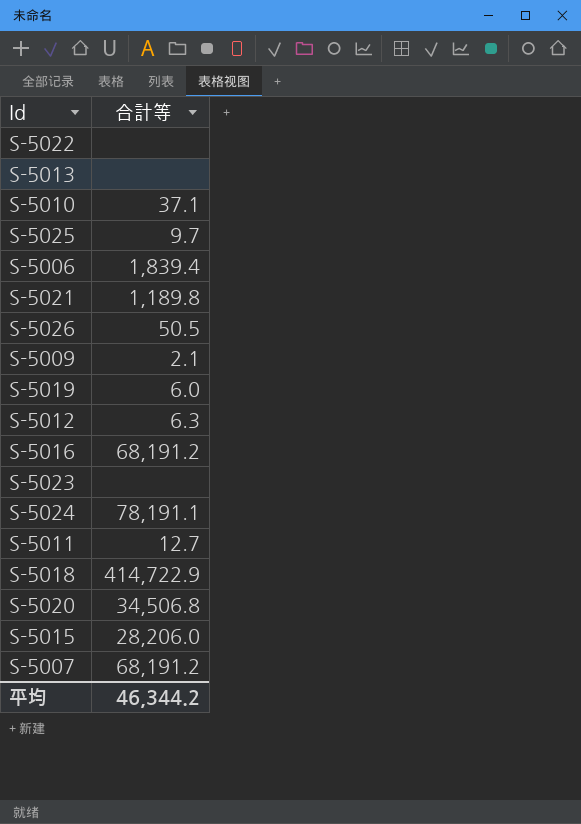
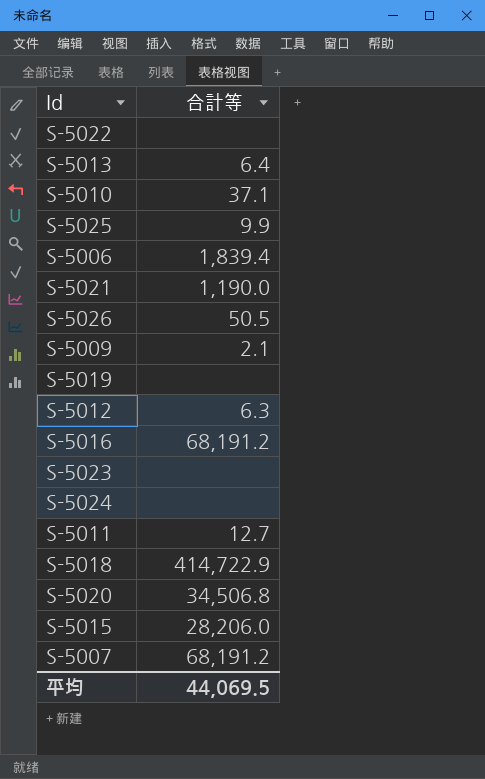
S-5013 | 合計等: none -> 6.4
S-5025 | 合計等: 9.7 -> 9.9
S-5021 | 合計等: 1,189.8 -> 1,190.0
S-5019 | 合計等: 6.0 -> none
S-5024 | 合計等: 78,191.1 -> none
平均 | 合計等: 46,344.2 -> 44,069.5

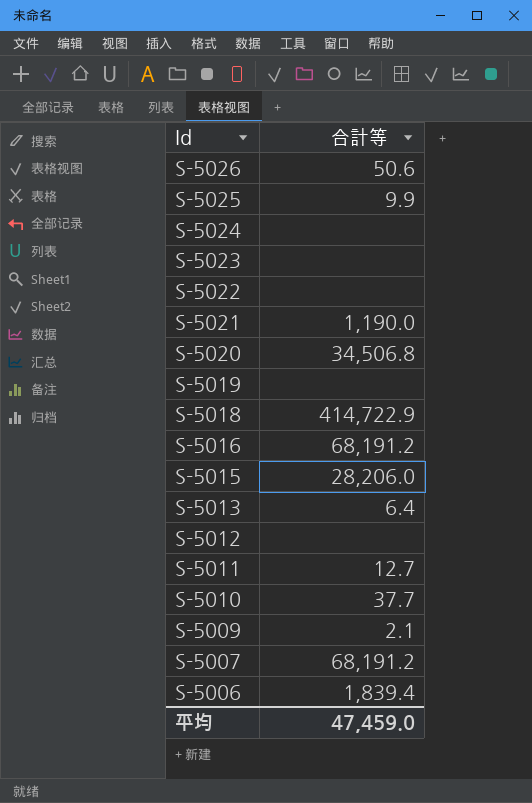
row order: none -> Id descending
S-5026 | 合計等: 50.5 -> 50.6
S-5012 | 合計等: 6.3 -> none
S-5010 | 合計等: 37.1 -> 37.7
平均 | 合計等: 44,069.5 -> 47,459.0

